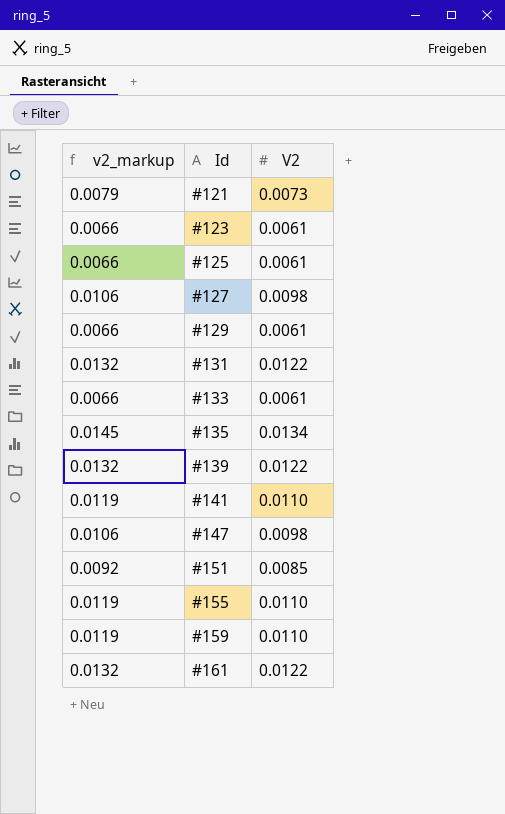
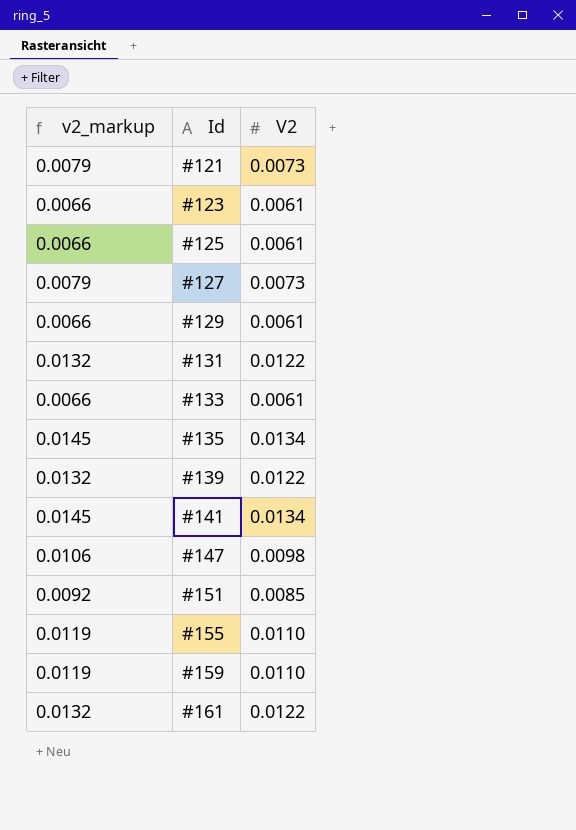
#127 | v2_markup: 0.0106 -> 0.0079
#127 | V2: 0.0098 -> 0.0073
#141 | v2_markup: 0.0119 -> 0.0145
#141 | V2: 0.0110 -> 0.0134

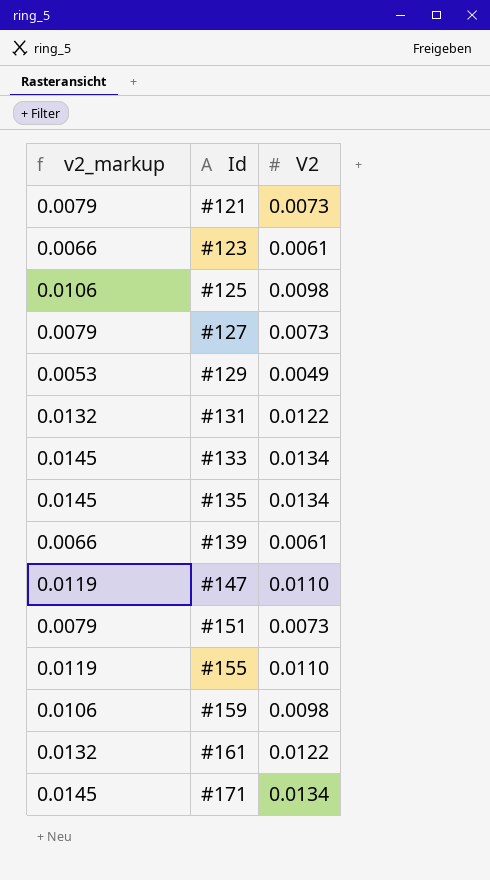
row #141: 0.0145 | 0.0134 -> none
#125 | v2_markup: 0.0066 -> 0.0106
#125 | V2: 0.0061 -> 0.0098
#129 | v2_markup: 0.0066 -> 0.0053
#129 | V2: 0.0061 -> 0.0049
#133 | v2_markup: 0.0066 -> 0.0145
#133 | V2: 0.0061 -> 0.0134
#139 | v2_markup: 0.0132 -> 0.0066
#139 | V2: 0.0122 -> 0.0061
#147 | v2_markup: 0.0106 -> 0.0119
#147 | V2: 0.0098 -> 0.0110
#151 | v2_markup: 0.0092 -> 0.0079
#151 | V2: 0.0085 -> 0.0073
#159 | v2_markup: 0.0119 -> 0.0106
#159 | V2: 0.0110 -> 0.0098
row #171: none -> 0.0145 | 0.0134

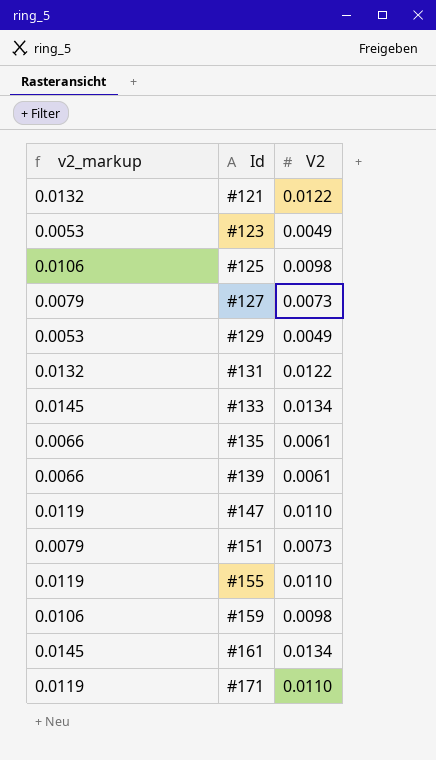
#121 | v2_markup: 0.0079 -> 0.0132
#121 | V2: 0.0073 -> 0.0122
#123 | v2_markup: 0.0066 -> 0.0053
#123 | V2: 0.0061 -> 0.0049
#135 | v2_markup: 0.0145 -> 0.0066
#135 | V2: 0.0134 -> 0.0061
#161 | v2_markup: 0.0132 -> 0.0145
#161 | V2: 0.0122 -> 0.0134
#171 | v2_markup: 0.0145 -> 0.0119
#171 | V2: 0.0134 -> 0.0110

